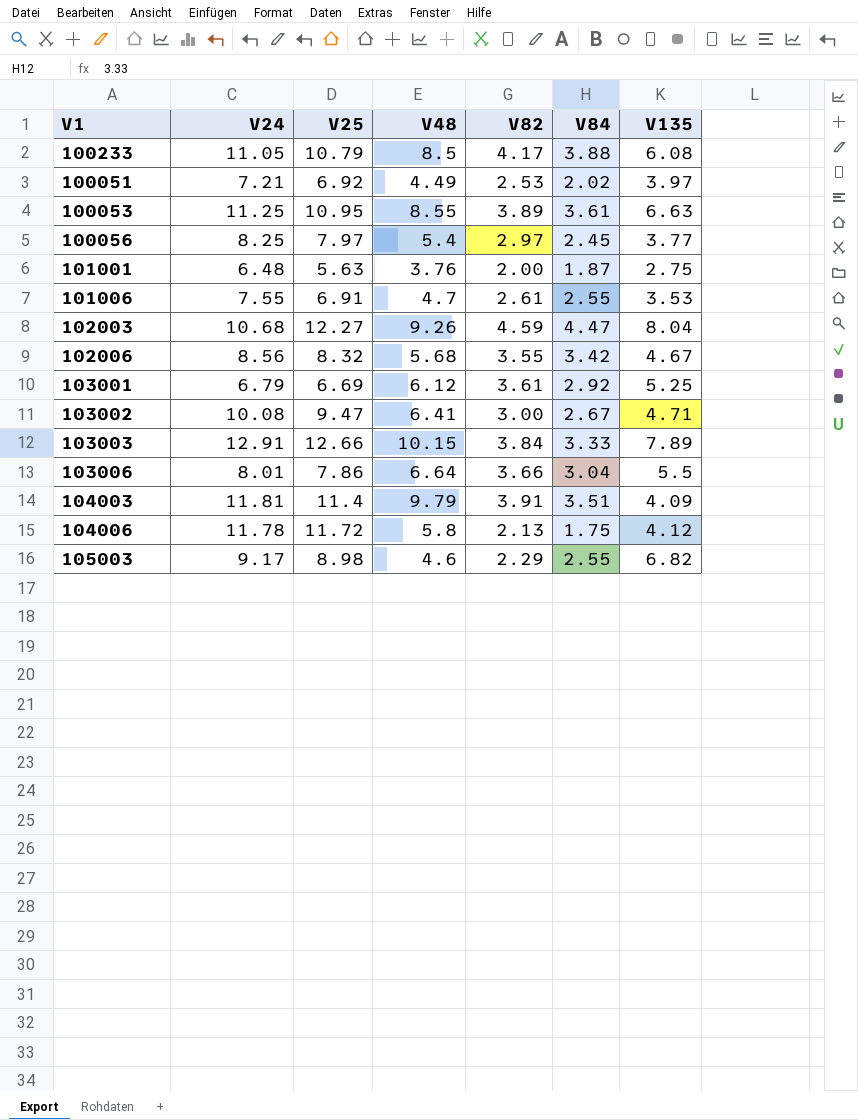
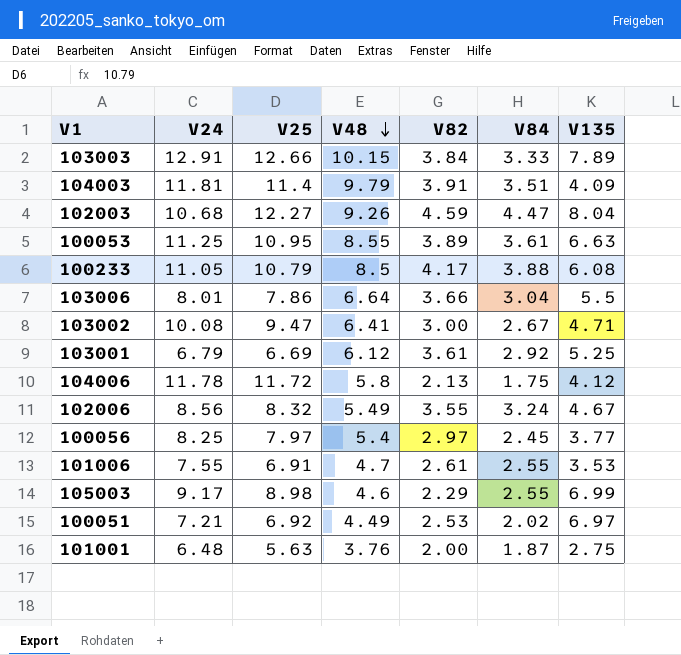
row order: none -> V48 descending
102006 | V48: 5.68 -> 5.49
102006 | V84: 3.42 -> 3.24
105003 | V135: 6.82 -> 6.99
100051 | V135: 3.97 -> 6.97

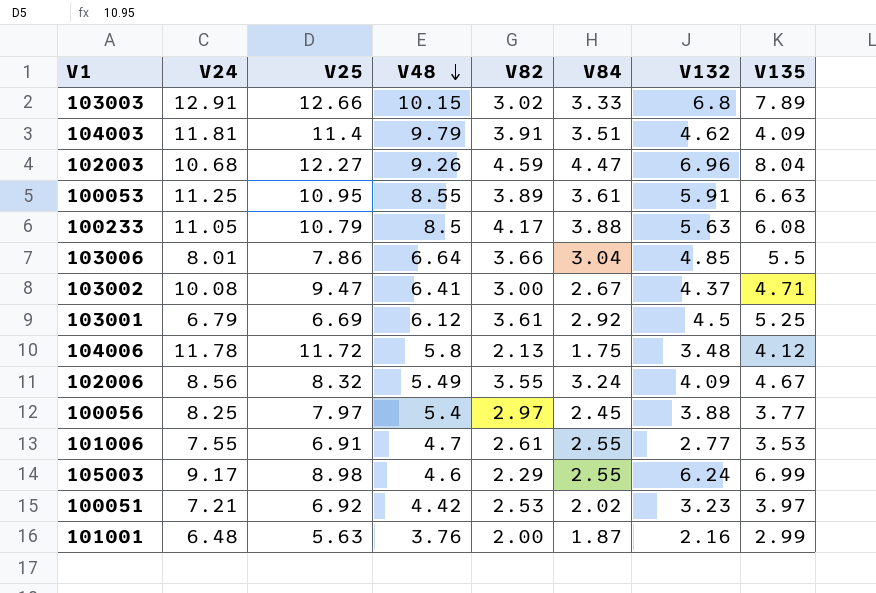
column V132 | position: none -> 7
103003 | V82: 3.84 -> 3.02
100051 | V48: 4.49 -> 4.42
100051 | V135: 6.97 -> 3.97
101001 | V135: 2.75 -> 2.99

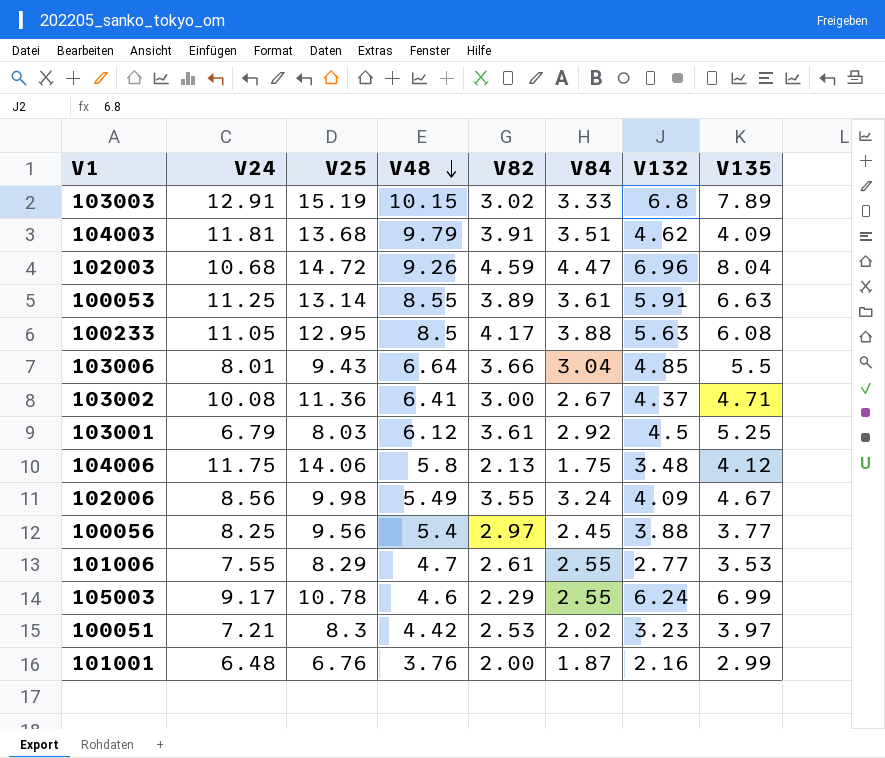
103003 | V25: 12.66 -> 15.19
104003 | V25: 11.4 -> 13.68
102003 | V25: 12.27 -> 14.72
100053 | V25: 10.95 -> 13.14
100233 | V25: 10.79 -> 12.95
103006 | V25: 7.86 -> 9.43
103002 | V25: 9.47 -> 11.36
103001 | V25: 6.69 -> 8.03
104006 | V24: 11.78 -> 11.75
104006 | V25: 11.72 -> 14.06
102006 | V25: 8.32 -> 9.98
100056 | V25: 7.97 -> 9.56
101006 | V25: 6.91 -> 8.29
105003 | V25: 8.98 -> 10.78
100051 | V25: 6.92 -> 8.3
101001 | V25: 5.63 -> 6.76

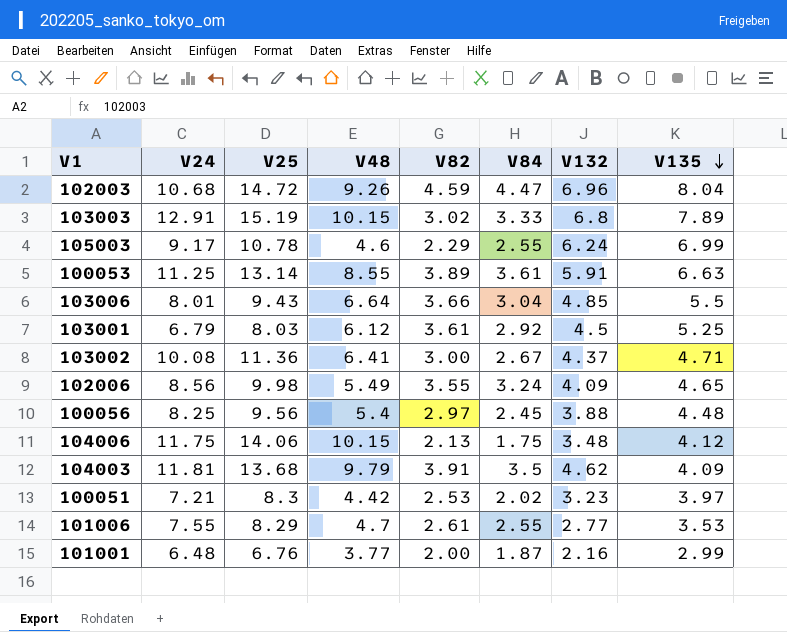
row order: V48 descending -> V135 descending
row 100233: 11.05 | 12.95 | 8.5 | 4.17 | 3.88 | 5.63 | 6.08 -> none
102006 | V135: 4.67 -> 4.65
100056 | V135: 3.77 -> 4.48
104006 | V48: 5.8 -> 10.15
104003 | V84: 3.51 -> 3.5
101001 | V48: 3.76 -> 3.77

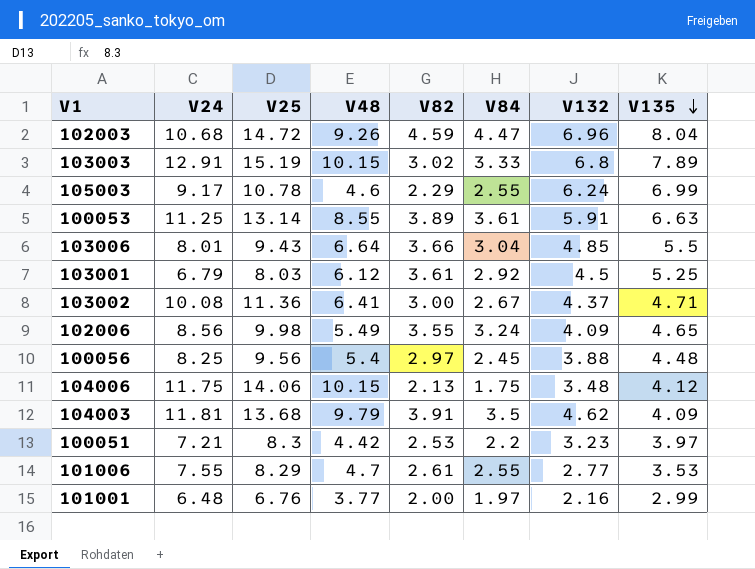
100051 | V84: 2.02 -> 2.2
101001 | V84: 1.87 -> 1.97

